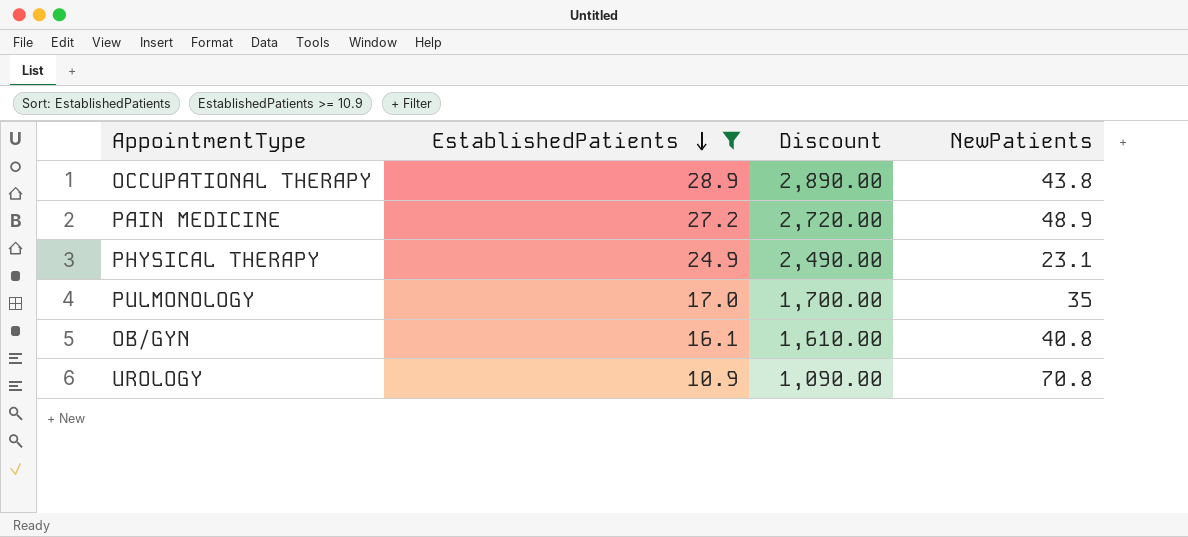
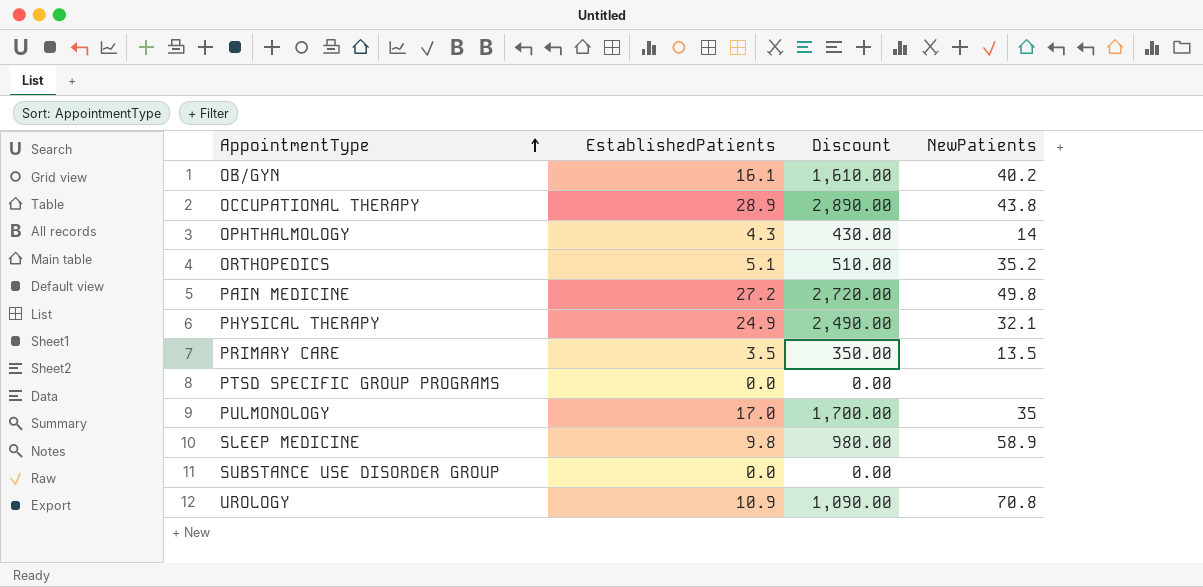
filter: EstablishedPatients >= 10.9 -> none
row order: EstablishedPatients descending -> AppointmentType ascending
OB/GYN | NewPatients: 40.8 -> 40.2
PAIN MEDICINE | NewPatients: 48.9 -> 49.8
PHYSICAL THERAPY | NewPatients: 23.1 -> 32.1

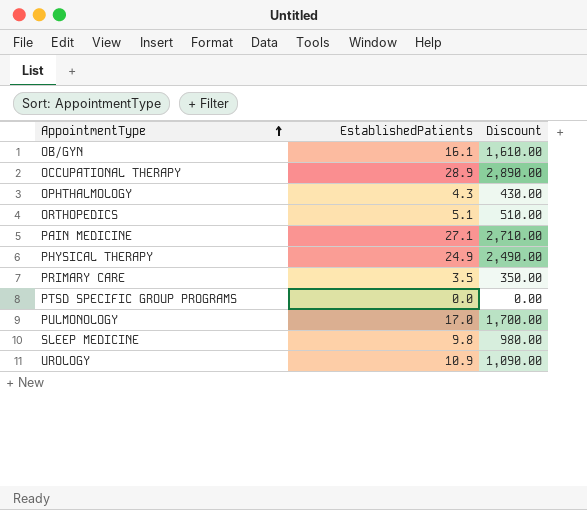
column NewPatients | position: 4 -> none
row SUBSTANCE USE DISORDER GROUP: 0.0 | 0.00 | none -> none
PAIN MEDICINE | EstablishedPatients: 27.2 -> 27.1
PAIN MEDICINE | Discount: 2,720.00 -> 2,710.00

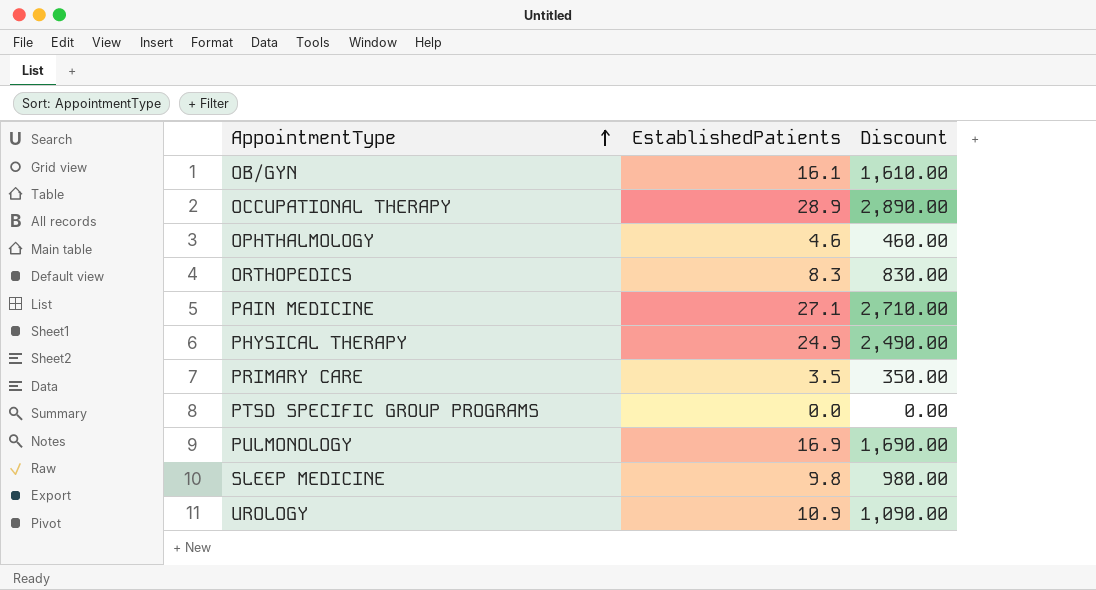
OPHTHALMOLOGY | EstablishedPatients: 4.3 -> 4.6
OPHTHALMOLOGY | Discount: 430.00 -> 460.00
ORTHOPEDICS | EstablishedPatients: 5.1 -> 8.3
ORTHOPEDICS | Discount: 510.00 -> 830.00
PULMONOLOGY | EstablishedPatients: 17.0 -> 16.9
PULMONOLOGY | Discount: 1,700.00 -> 1,690.00

